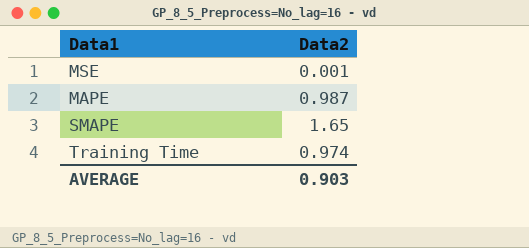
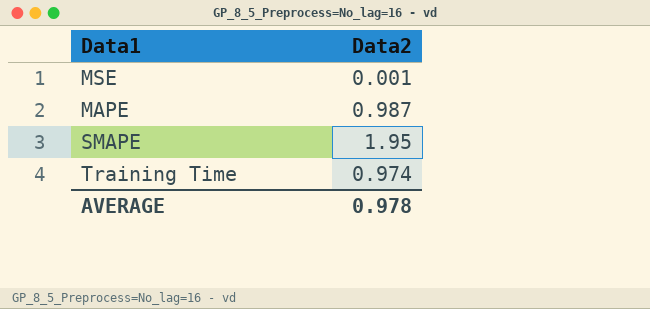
SMAPE | Data2: 1.65 -> 1.95
AVERAGE | Data2: 0.903 -> 0.978

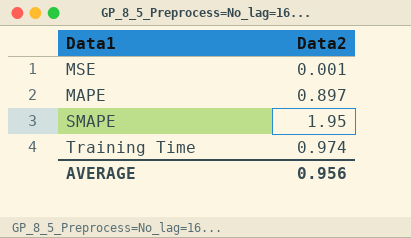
MAPE | Data2: 0.987 -> 0.897
AVERAGE | Data2: 0.978 -> 0.956

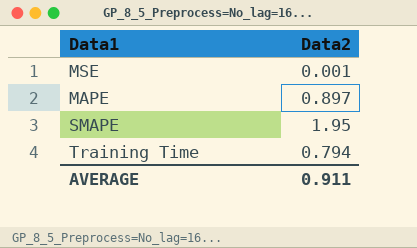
Training Time | Data2: 0.974 -> 0.794
AVERAGE | Data2: 0.956 -> 0.911

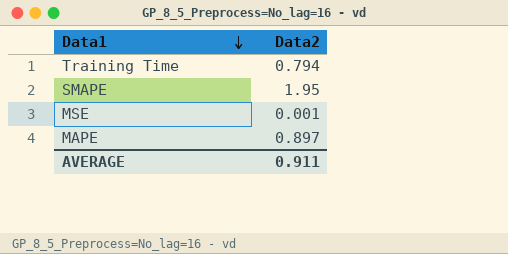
row order: none -> Data1 descending

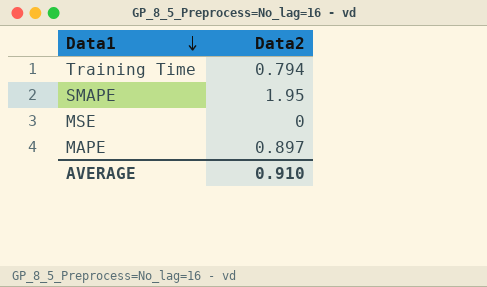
MSE | Data2: 0.001 -> 0
AVERAGE | Data2: 0.911 -> 0.910

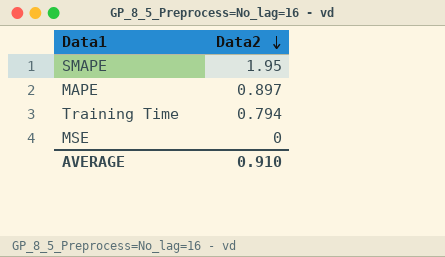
row order: Data1 descending -> Data2 descending

